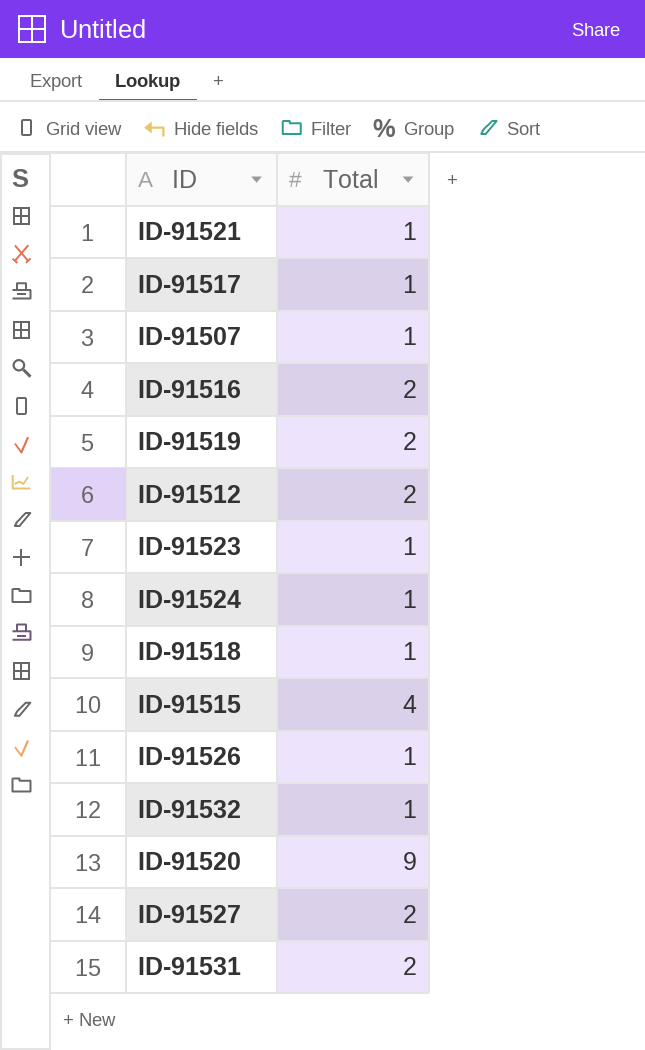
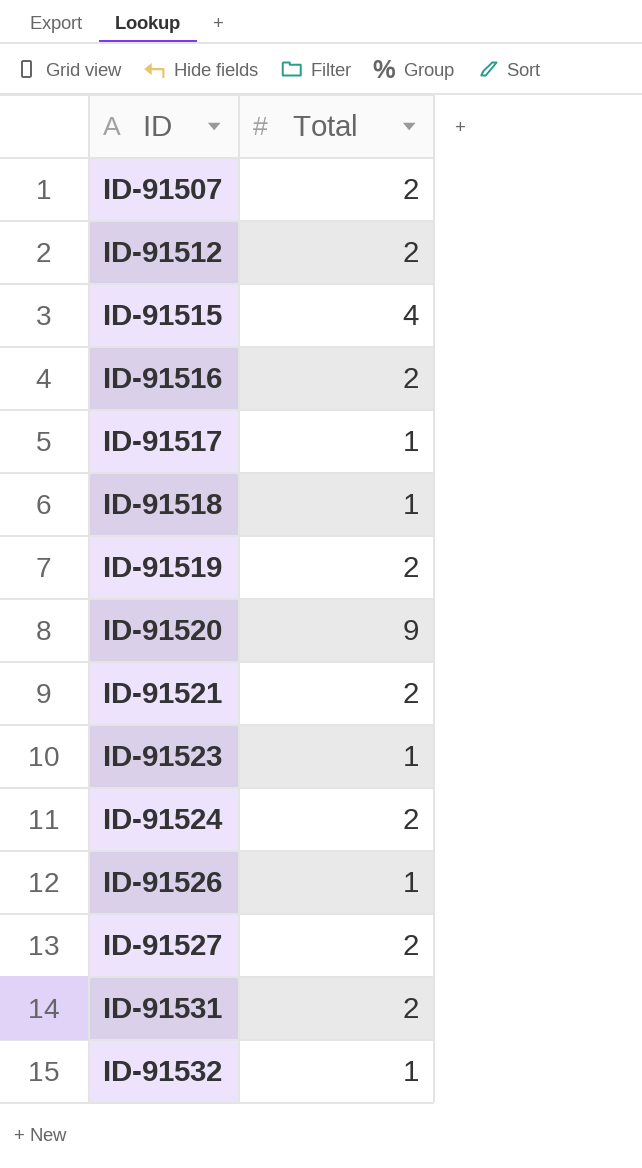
row order: none -> ID ascending
ID-91507 | Total: 1 -> 2
ID-91521 | Total: 1 -> 2
ID-91524 | Total: 1 -> 2

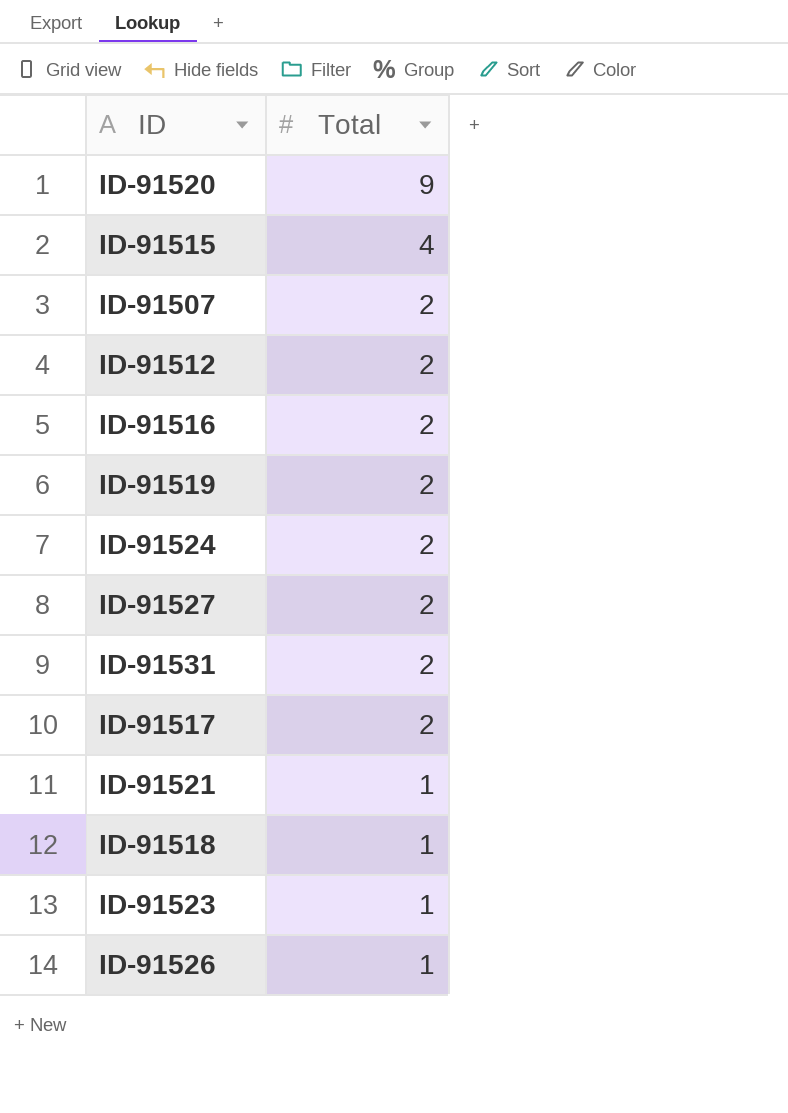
row order: ID ascending -> Total descending
row ID-91532: 1 -> none
ID-91517 | Total: 1 -> 2
ID-91521 | Total: 2 -> 1

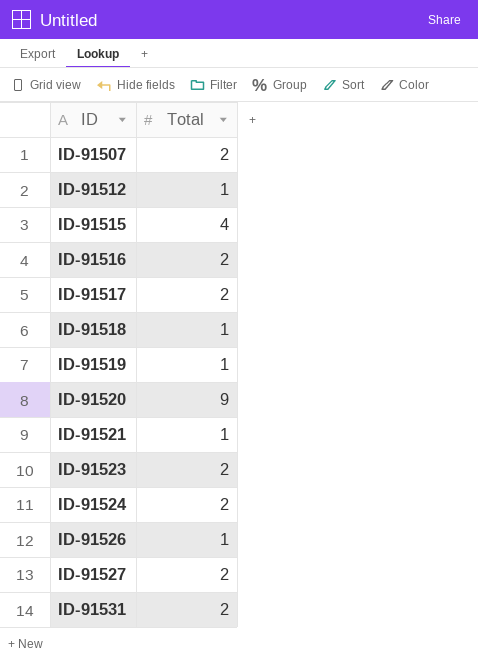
row order: Total descending -> ID ascending
ID-91512 | Total: 2 -> 1
ID-91519 | Total: 2 -> 1
ID-91523 | Total: 1 -> 2

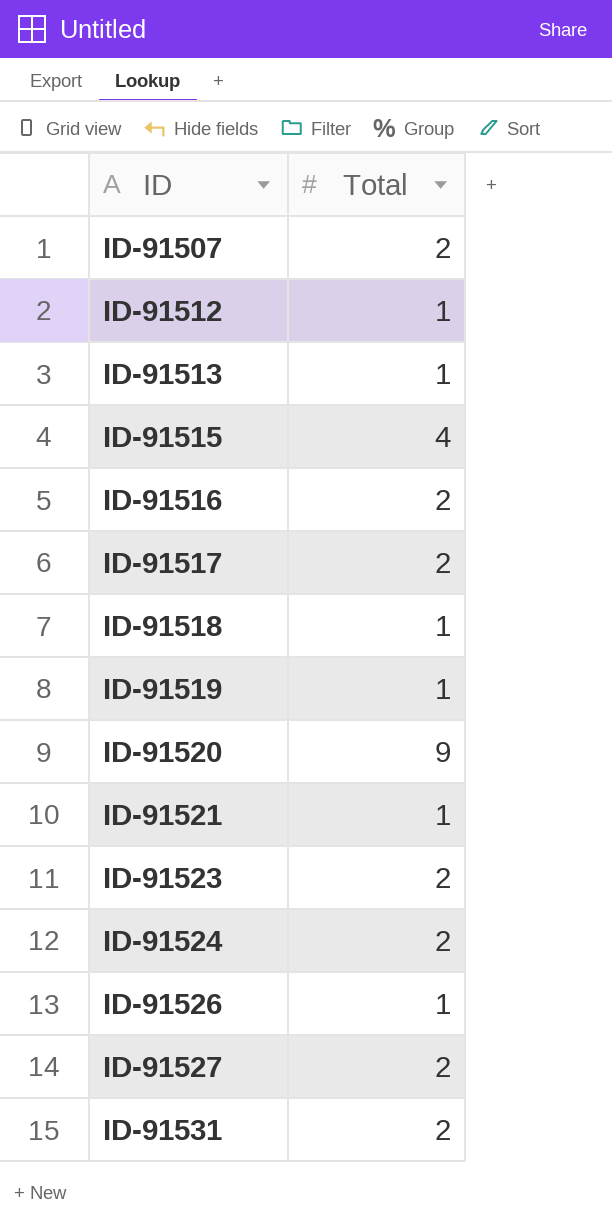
row ID-91513: none -> 1

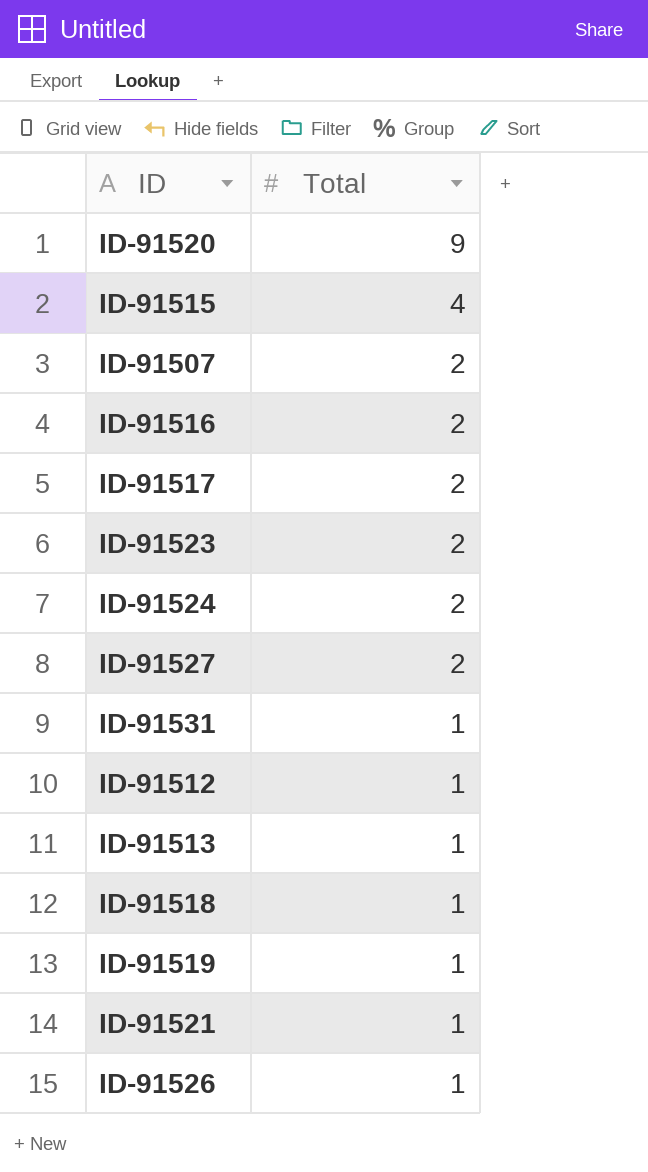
row order: ID ascending -> Total descending
ID-91531 | Total: 2 -> 1

